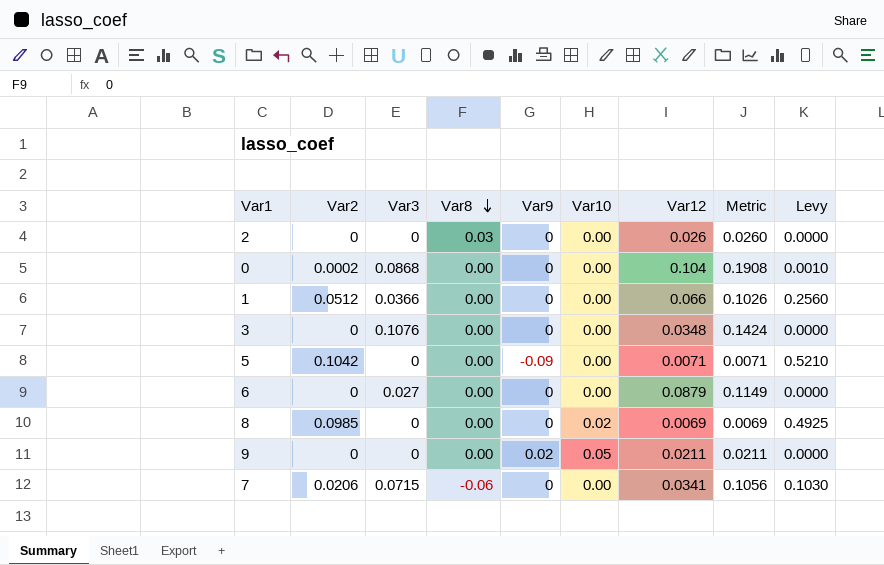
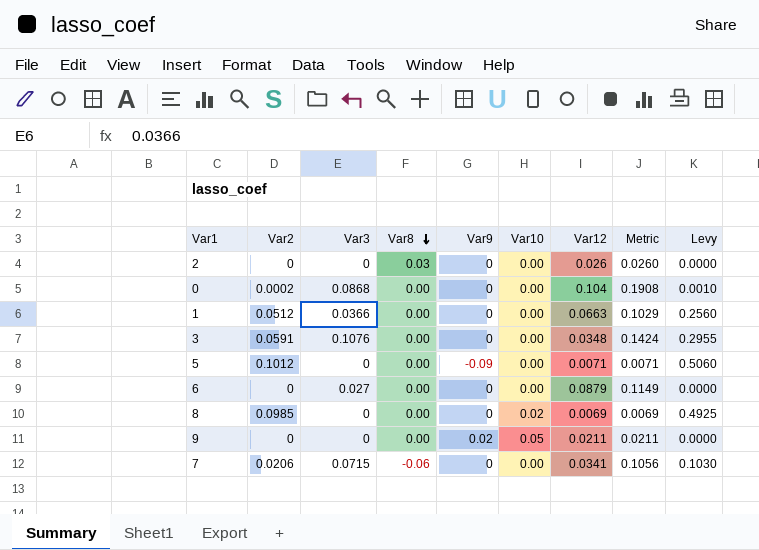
1 | Var12: 0.066 -> 0.0663
1 | Metric: 0.1026 -> 0.1029
3 | Var2: 0 -> 0.0591
3 | Levy: 0.0000 -> 0.2955
5 | Var2: 0.1042 -> 0.1012
5 | Levy: 0.5210 -> 0.5060

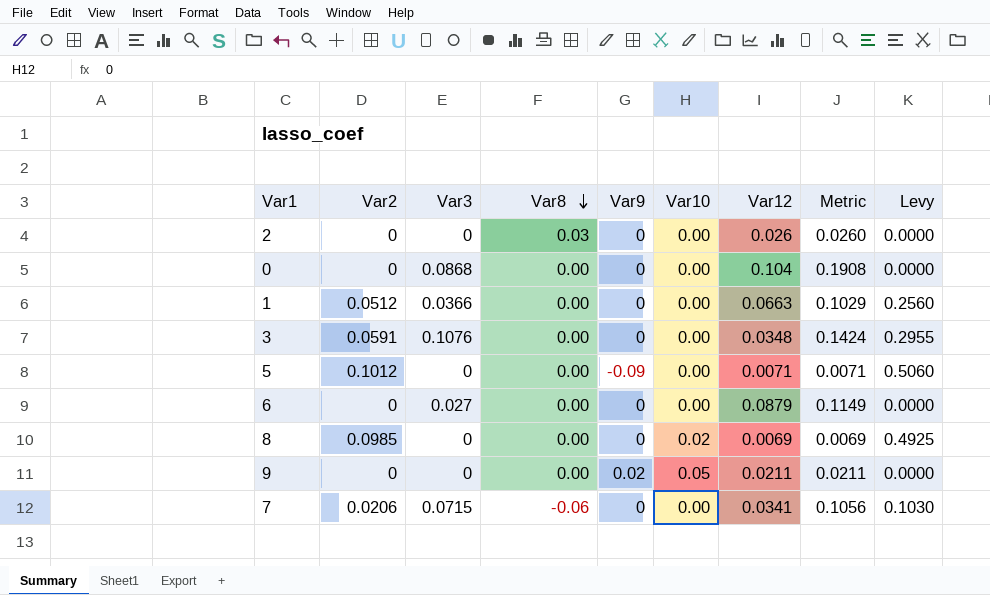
0 | Var2: 0.0002 -> 0
0 | Levy: 0.0010 -> 0.0000

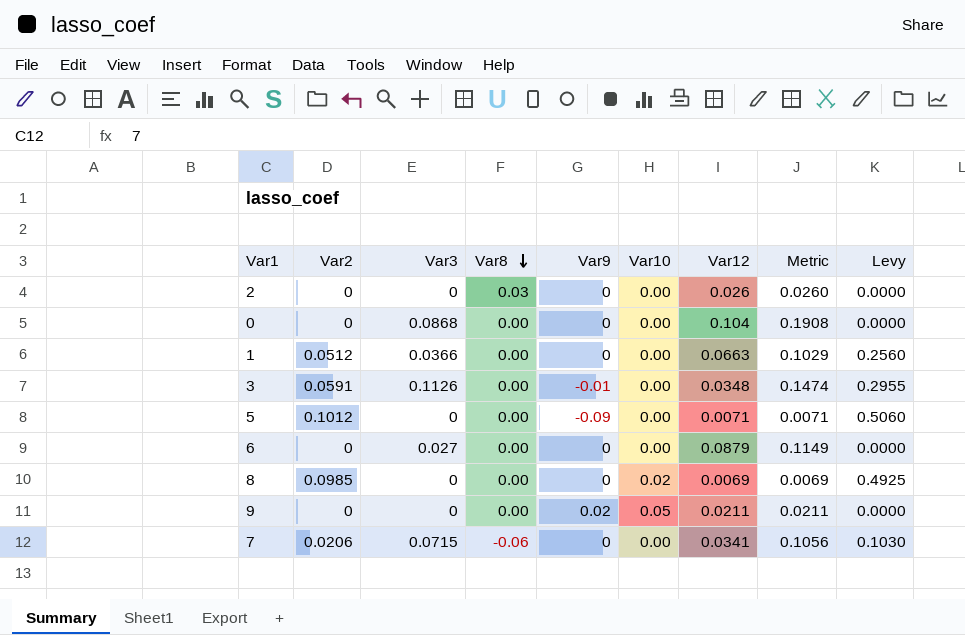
3 | Var3: 0.1076 -> 0.1126
3 | Var9: 0 -> -0.01
3 | Metric: 0.1424 -> 0.1474

